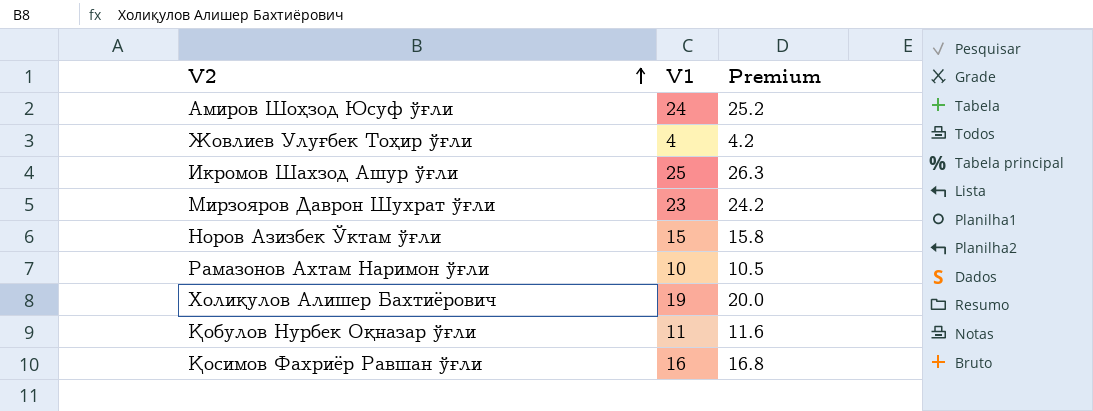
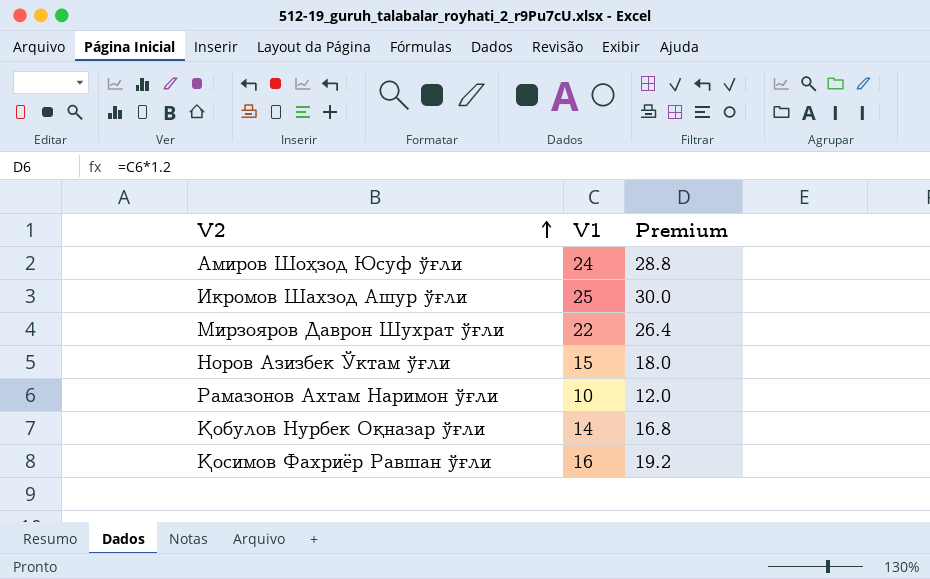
column Premium | formula: [V1] * 1.05 -> [V1] * 1.2
row Жовлиев Улуғбек Тоҳир ўғли: 4 | 4.2 -> none
row Холиқулов Алишер Бахтиёрович: 19 | 20.0 -> none
Мирзояров Даврон Шухрат ўғли | V1: 23 -> 22
Қобулов Нурбек Оқназар ўғли | V1: 11 -> 14

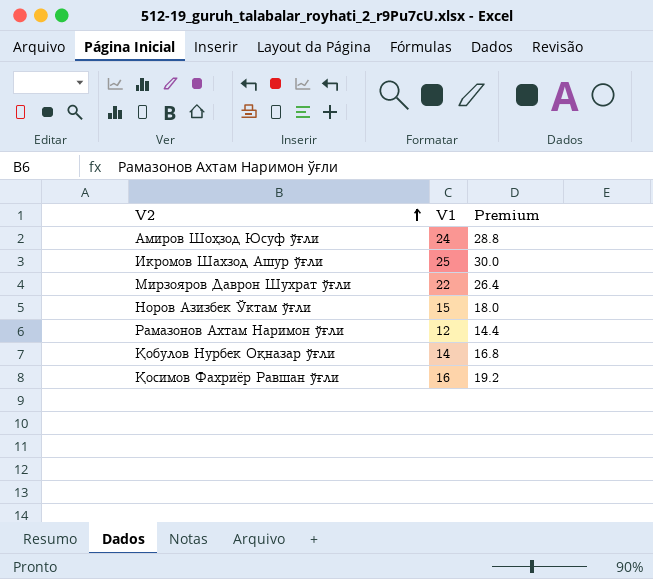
Рамазонов Ахтам Наримон ўғли | V1: 10 -> 12
Рамазонов Ахтам Наримон ўғли | Premium: 12.0 -> 14.4

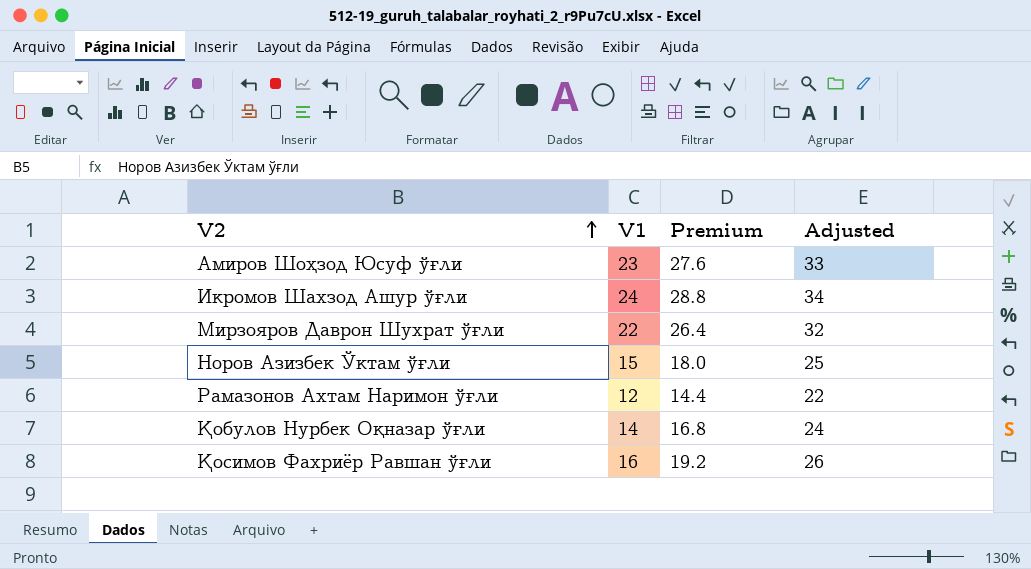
column Adjusted | formula: none -> [V1] + 10
Амиров Шоҳзод Юсуф ўғли | V1: 24 -> 23
Амиров Шоҳзод Юсуф ўғли | Premium: 28.8 -> 27.6
Икромов Шахзод Ашур ўғли | V1: 25 -> 24
Икромов Шахзод Ашур ўғли | Premium: 30.0 -> 28.8

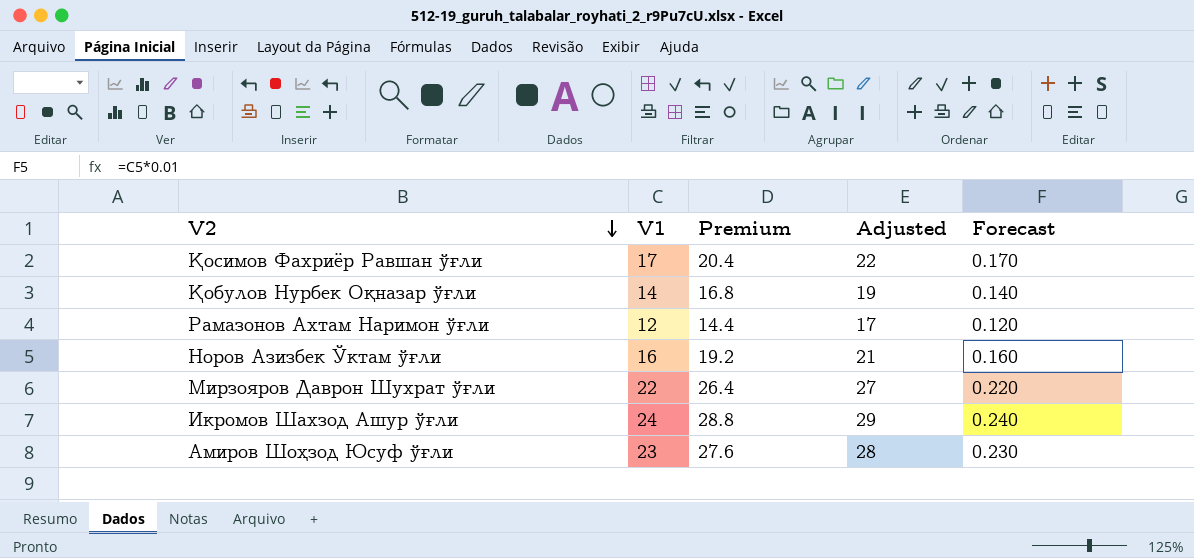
row order: V2 ascending -> V2 descending
column Adjusted | formula: [V1] + 10 -> [V1] + 5
column Forecast | formula: none -> [V1] * 0.01
Қосимов Фахриёр Равшан ўғли | V1: 16 -> 17
Қосимов Фахриёр Равшан ўғли | Premium: 19.2 -> 20.4
Норов Азизбек Ўктам ўғли | V1: 15 -> 16
Норов Азизбек Ўктам ўғли | Premium: 18.0 -> 19.2

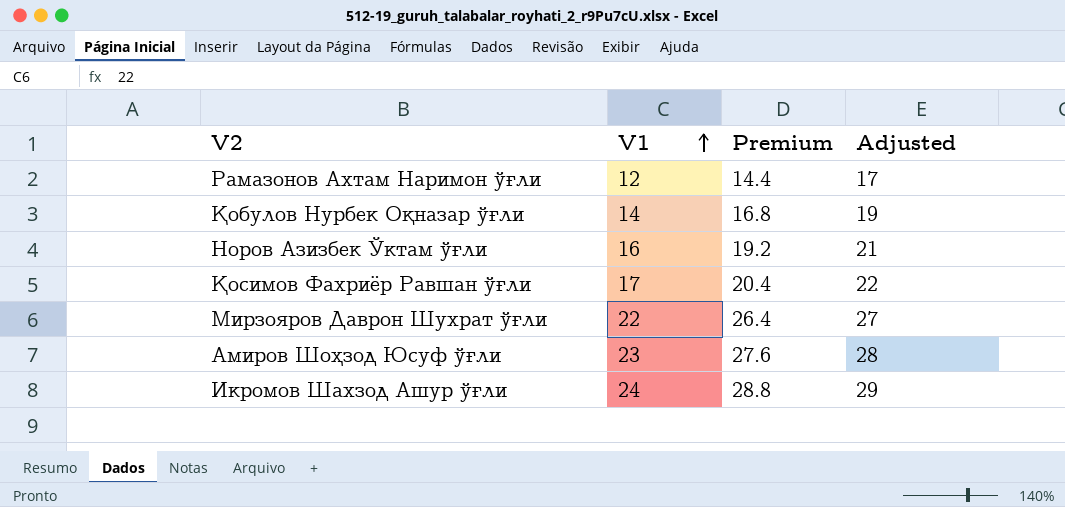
row order: V2 descending -> V1 ascending
column Forecast | formula: [V1] * 0.01 -> none

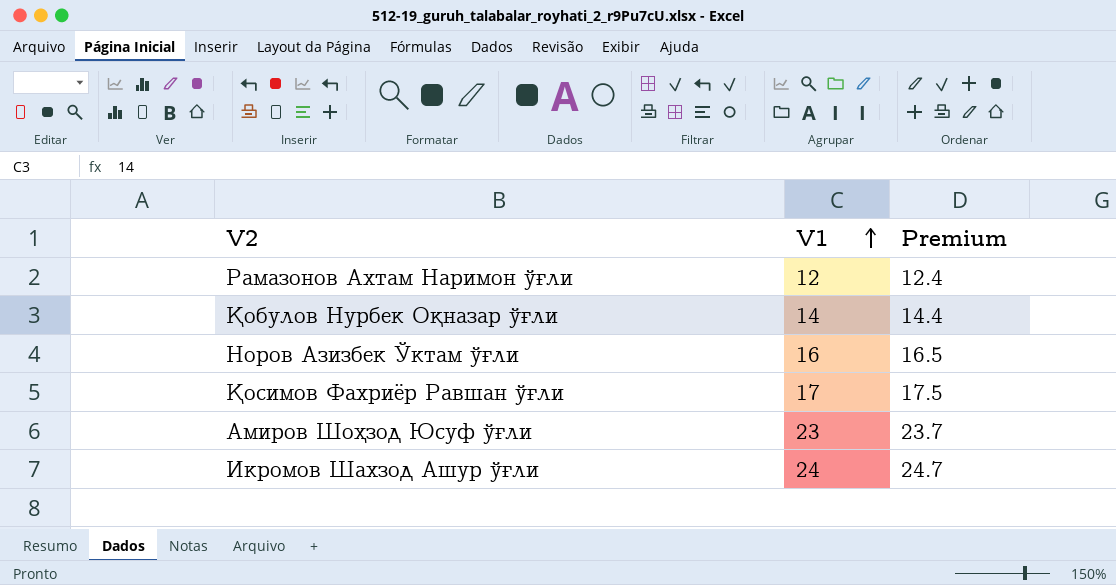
column Adjusted | formula: [V1] + 5 -> none
column Premium | formula: [V1] * 1.2 -> [V1] * 1.03
row Мирзояров Даврон Шухрат ўғли: 22 | 26.4 | 27 -> none

